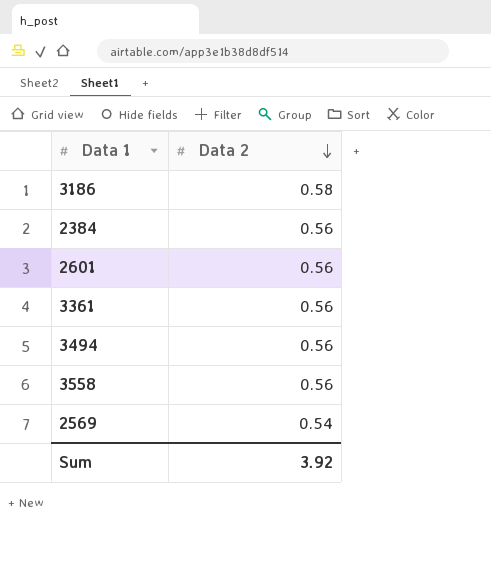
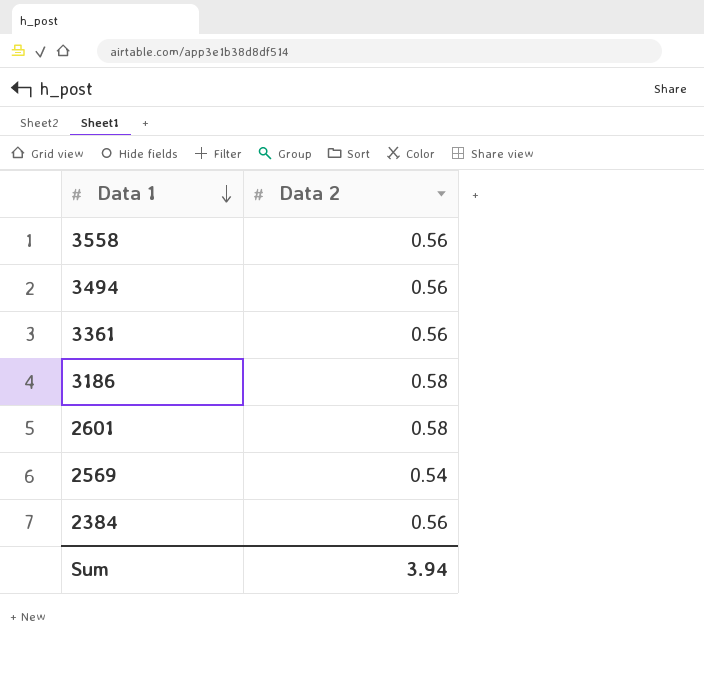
row order: Data 2 descending -> Data 1 descending
2601 | Data 2: 0.56 -> 0.58
Sum | Data 2: 3.92 -> 3.94

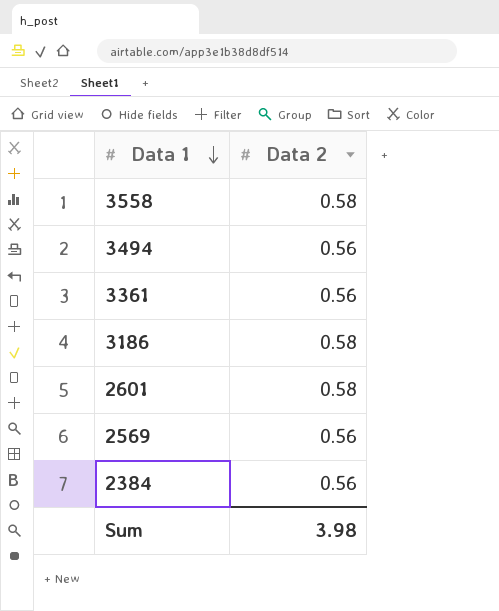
3558 | Data 2: 0.56 -> 0.58
2569 | Data 2: 0.54 -> 0.56
Sum | Data 2: 3.94 -> 3.98

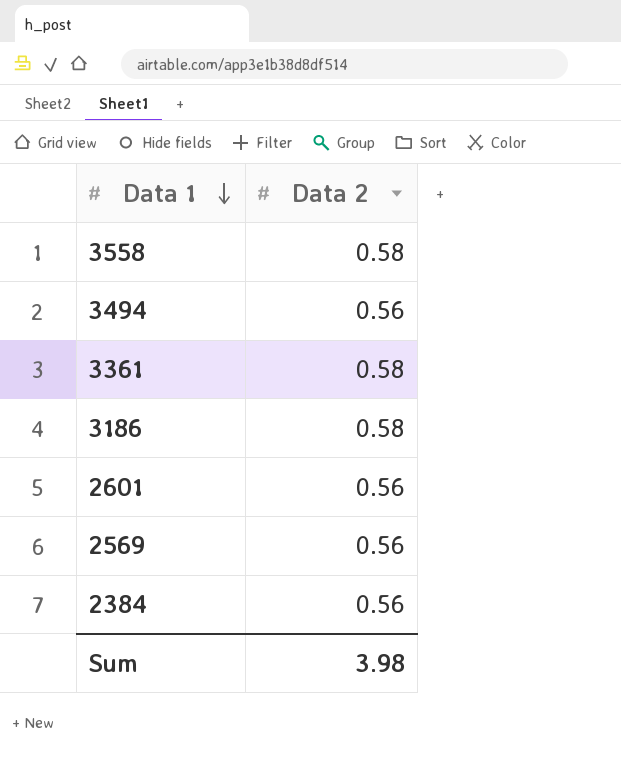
3361 | Data 2: 0.56 -> 0.58
2601 | Data 2: 0.58 -> 0.56

